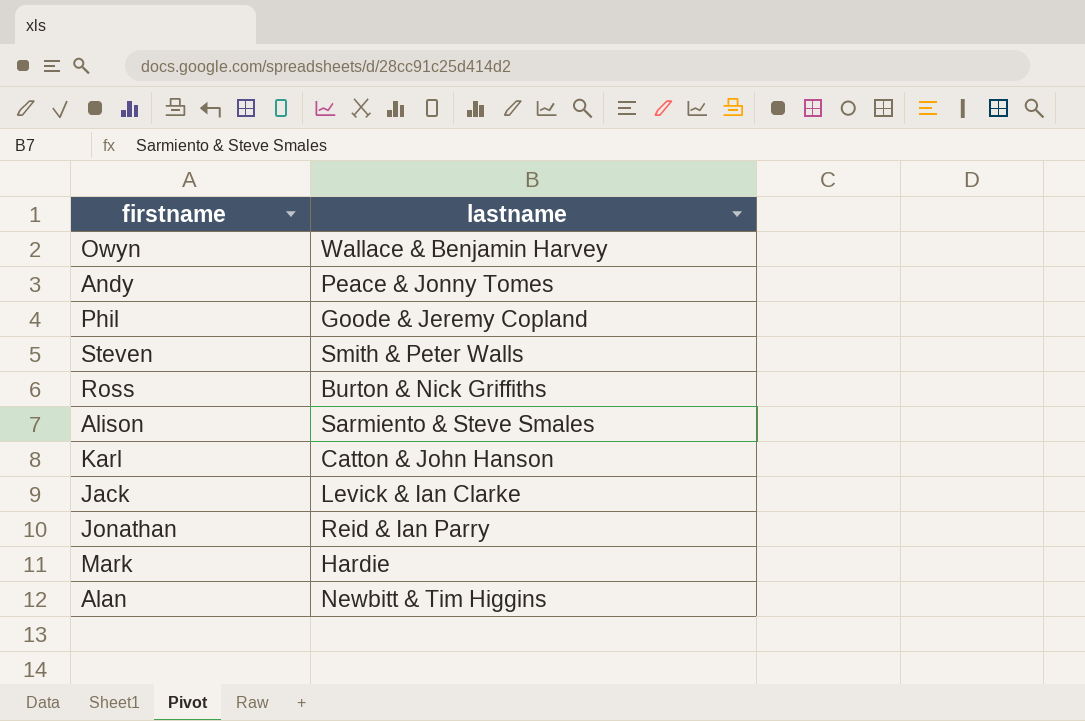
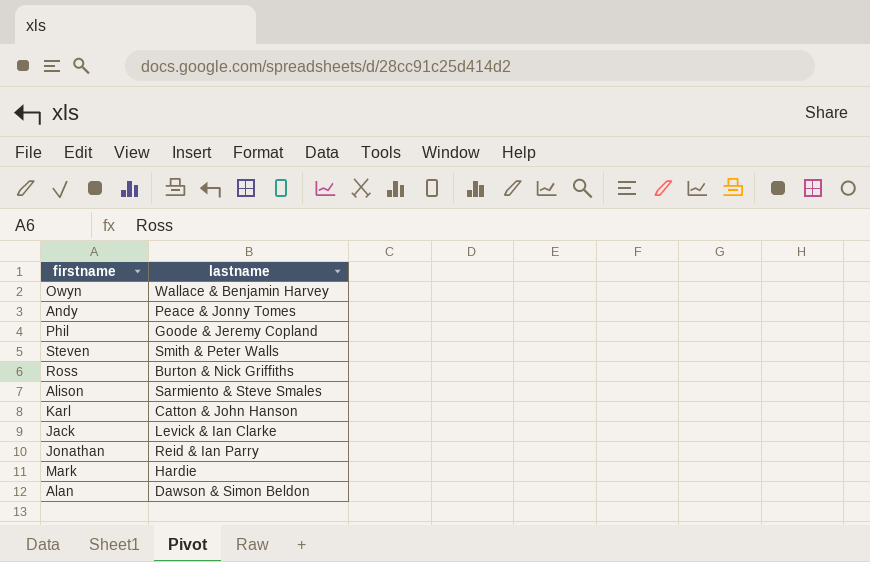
Alan | lastname: Newbitt & Tim Higgins -> Dawson & Simon Beldon

